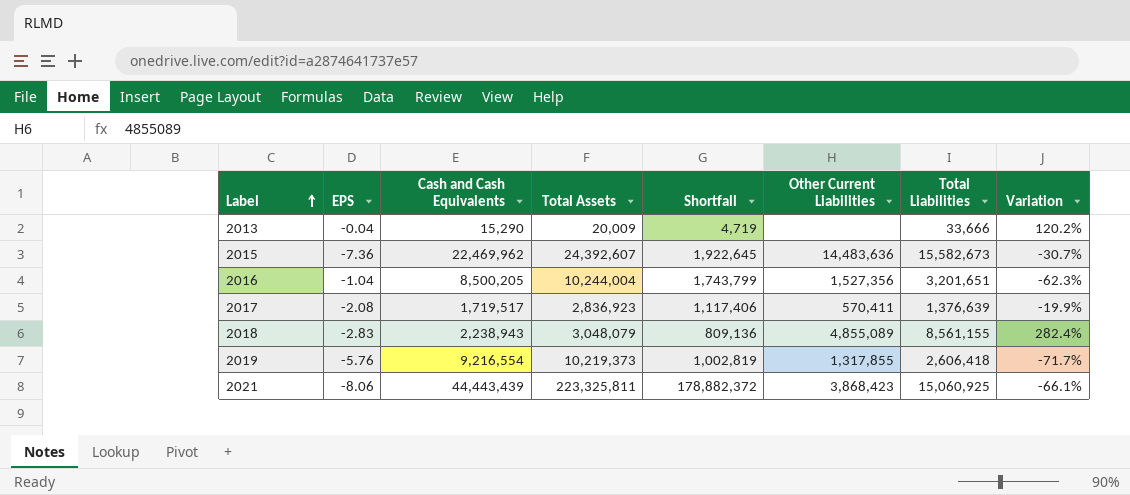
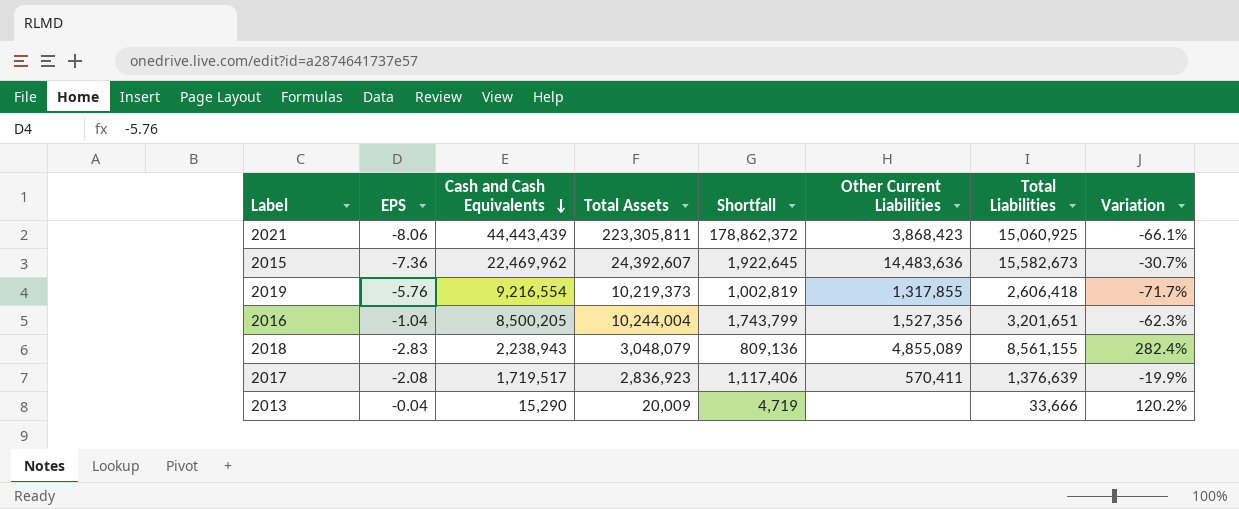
row order: Label ascending -> Cash and Cash Equivalents descending
2021 | Total Assets: 223,325,811 -> 223,305,811
2021 | Shortfall: 178,882,372 -> 178,862,372

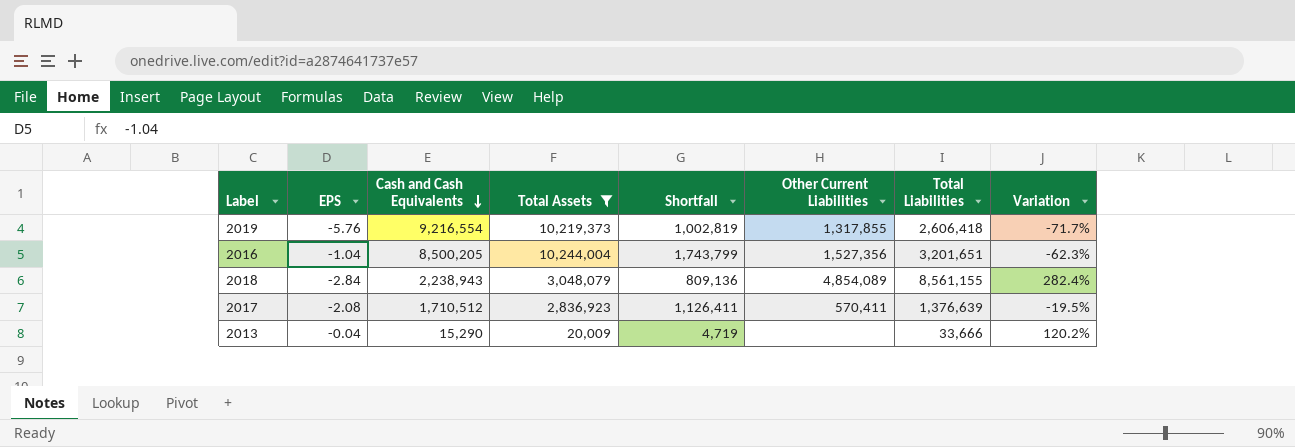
filter: none -> Total Assets <= 10,244,004
2018 | EPS: -2.83 -> -2.84
2018 | Other Current Liabilities: 4,855,089 -> 4,854,089
2017 | Cash and Cash Equivalents: 1,719,517 -> 1,710,512
2017 | Shortfall: 1,117,406 -> 1,126,411
2017 | Variation: -19.9% -> -19.5%

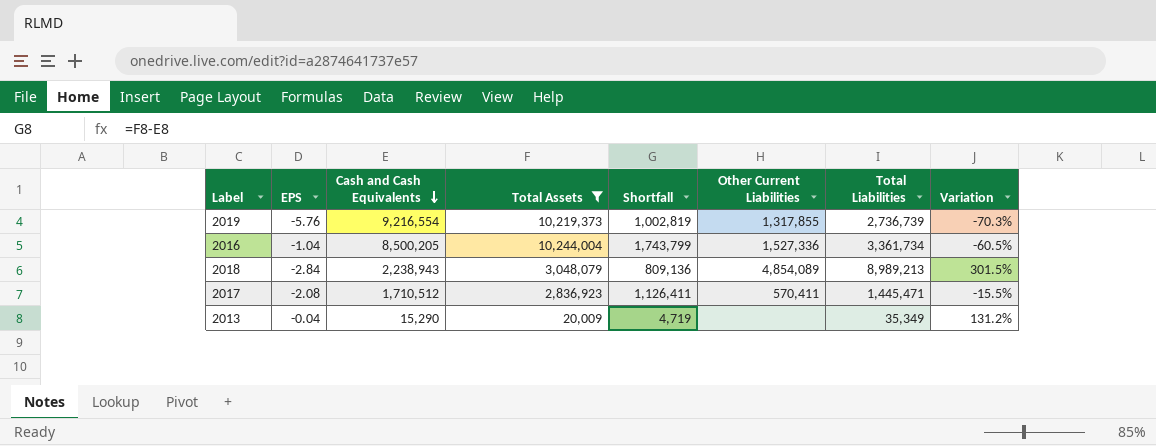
2019 | Total Liabilities: 2,606,418 -> 2,736,739
2019 | Variation: -71.7% -> -70.3%
2016 | Other Current Liabilities: 1,527,356 -> 1,527,336
2016 | Total Liabilities: 3,201,651 -> 3,361,734
2016 | Variation: -62.3% -> -60.5%
2018 | Total Liabilities: 8,561,155 -> 8,989,213
2018 | Variation: 282.4% -> 301.5%
2017 | Total Liabilities: 1,376,639 -> 1,445,471
2017 | Variation: -19.5% -> -15.5%
2013 | Total Liabilities: 33,666 -> 35,349
2013 | Variation: 120.2% -> 131.2%

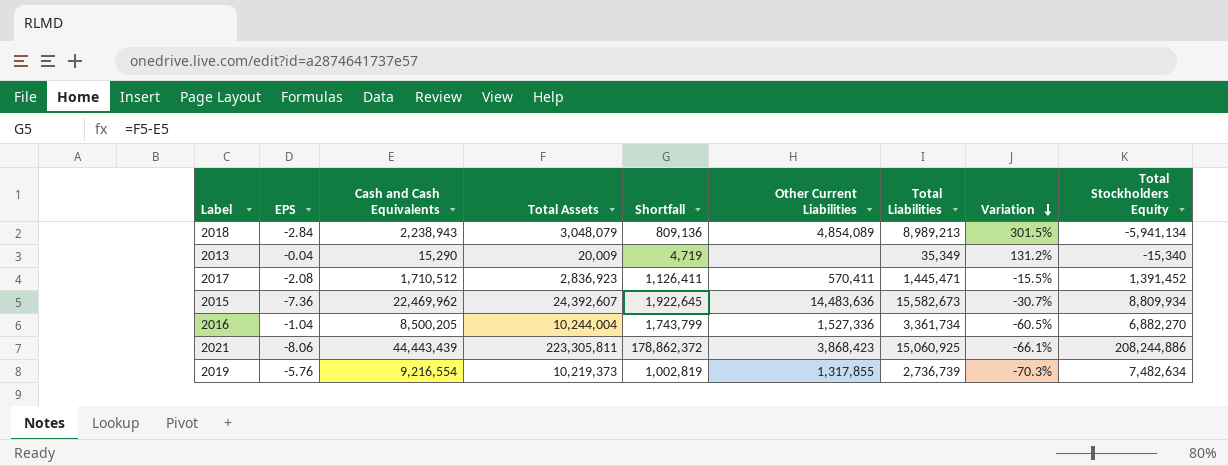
filter: Total Assets <= 10,244,004 -> none
row order: Cash and Cash Equivalents descending -> Variation descending
column Total Stockholders Equity | formula: none -> [Total Assets] - [Total Liabilities]

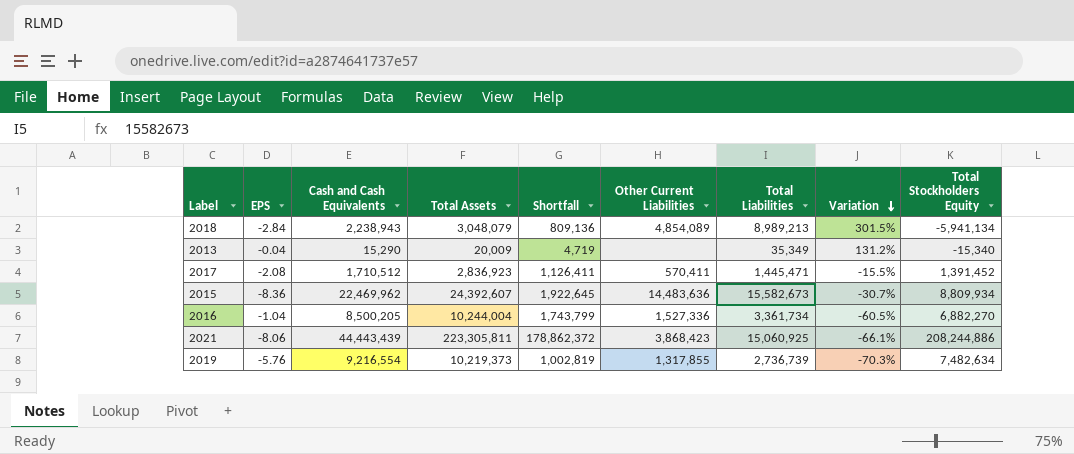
2015 | EPS: -7.36 -> -8.36

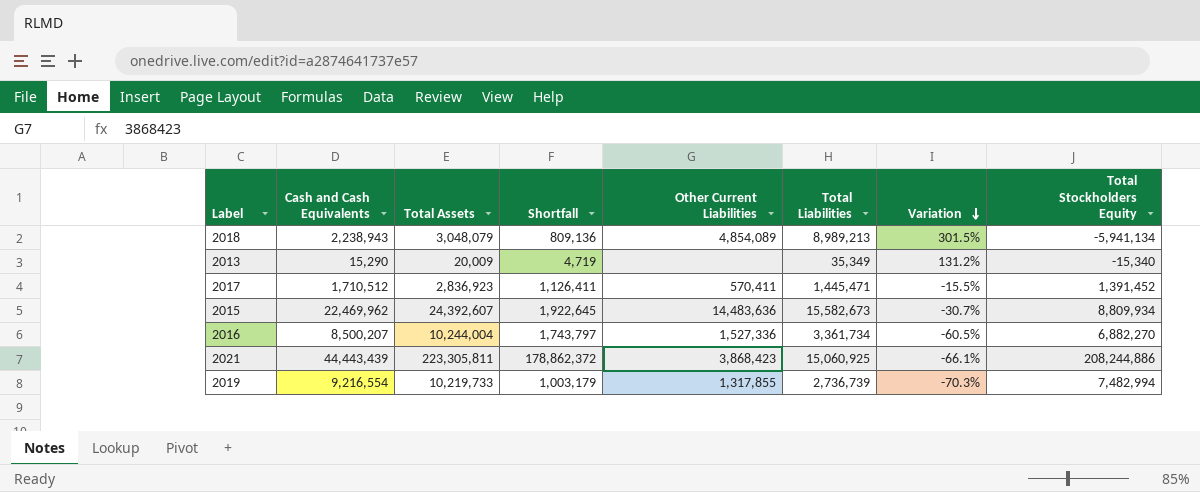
column EPS | position: 2 -> none
2016 | Cash and Cash Equivalents: 8,500,205 -> 8,500,207
2016 | Shortfall: 1,743,799 -> 1,743,797
2019 | Total Assets: 10,219,373 -> 10,219,733
2019 | Shortfall: 1,002,819 -> 1,003,179
2019 | Total Stockholders Equity: 7,482,634 -> 7,482,994

